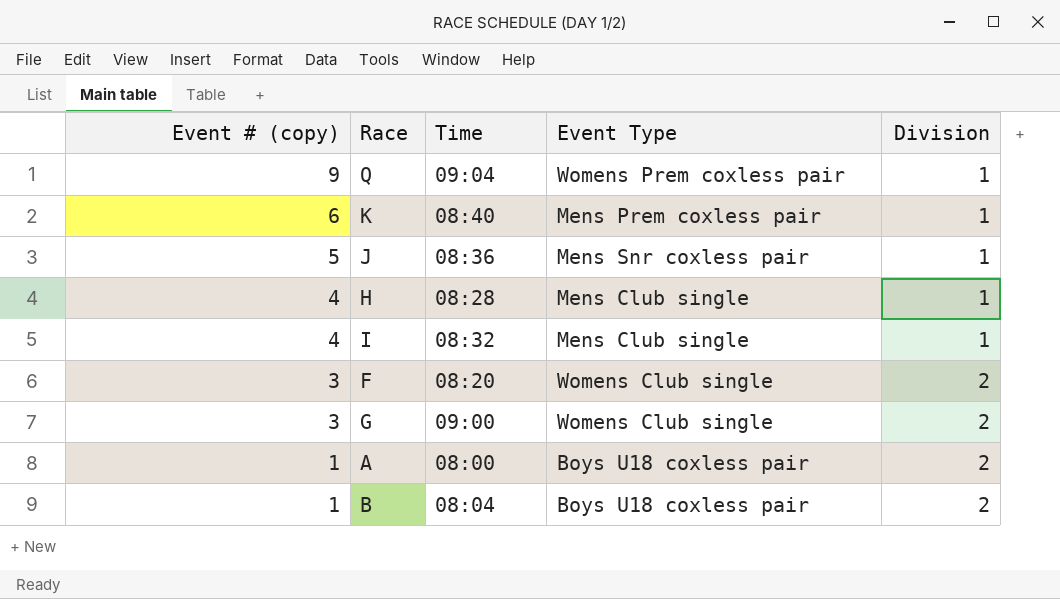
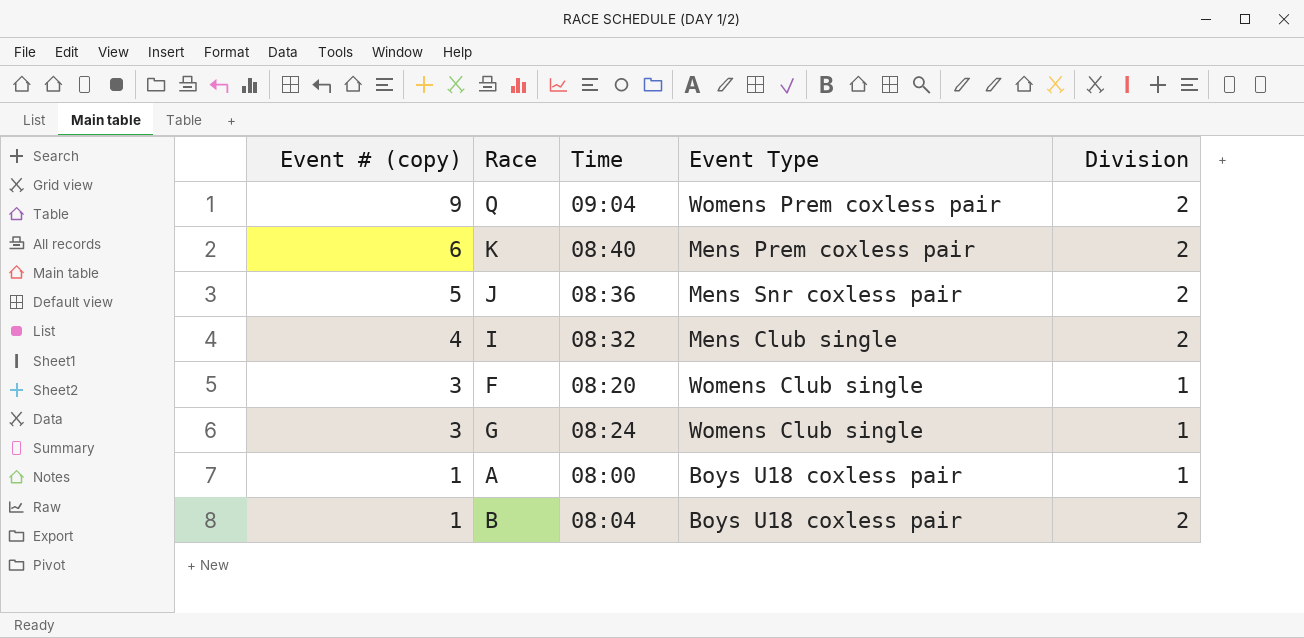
row H: 4 | 08:28 | Mens Club single | 1 -> none
Q | Division: 1 -> 2
K | Division: 1 -> 2
J | Division: 1 -> 2
I | Division: 1 -> 2
F | Division: 2 -> 1
G | Time: 09:00 -> 08:24
G | Division: 2 -> 1
A | Division: 2 -> 1

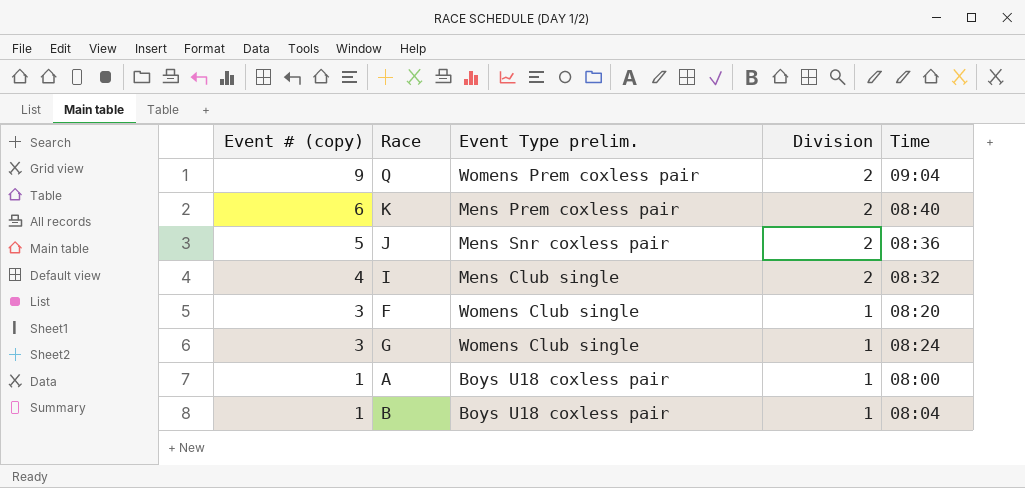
column name: Event Type -> Event Type prelim.
column Time | position: 3 -> 5
B | Division: 2 -> 1

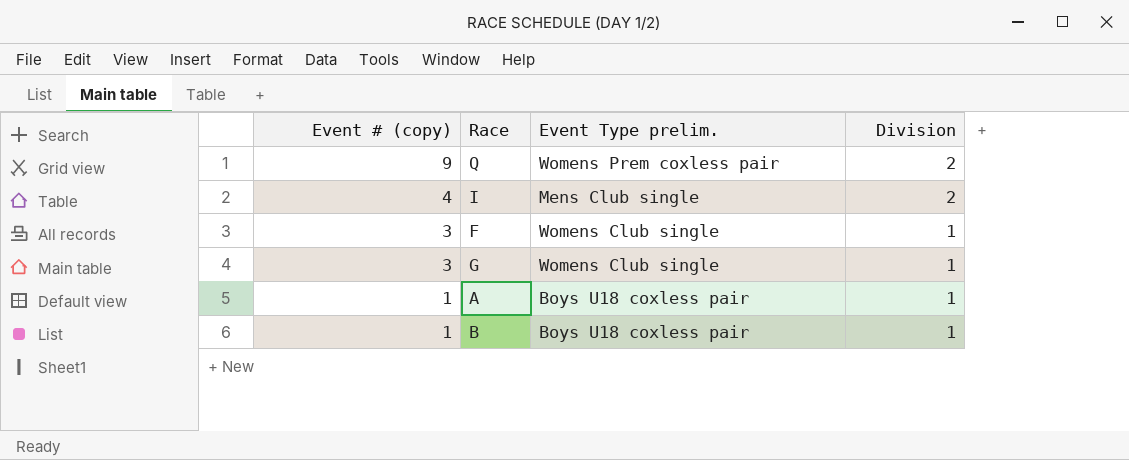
column Time | position: 5 -> none
row K: 6 | Mens Prem coxless pair | 2 | 08:40 -> none
row J: 5 | Mens Snr coxless pair | 2 | 08:36 -> none

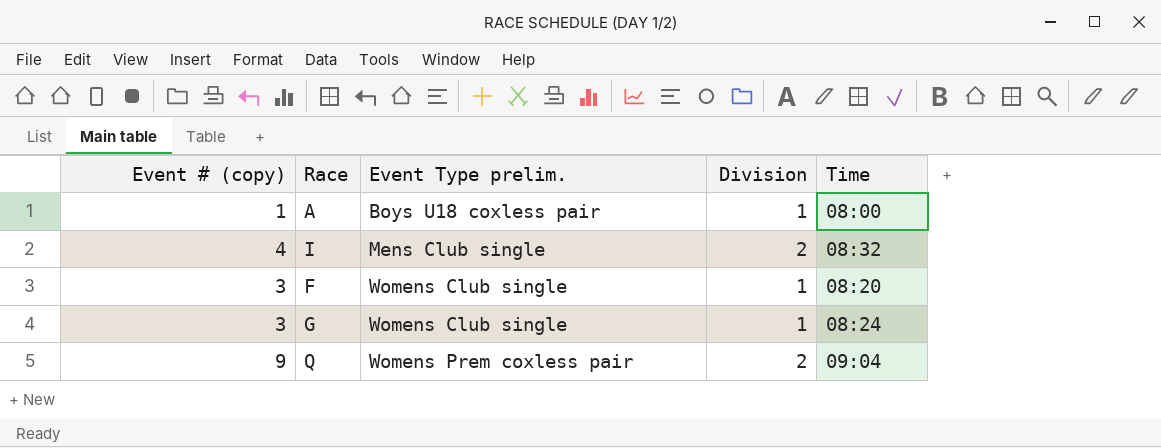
row order: Event # (copy) descending -> Event Type prelim. ascending
column Time | position: none -> 5
row B: 1 | Boys U18 coxless pair | 1 -> none

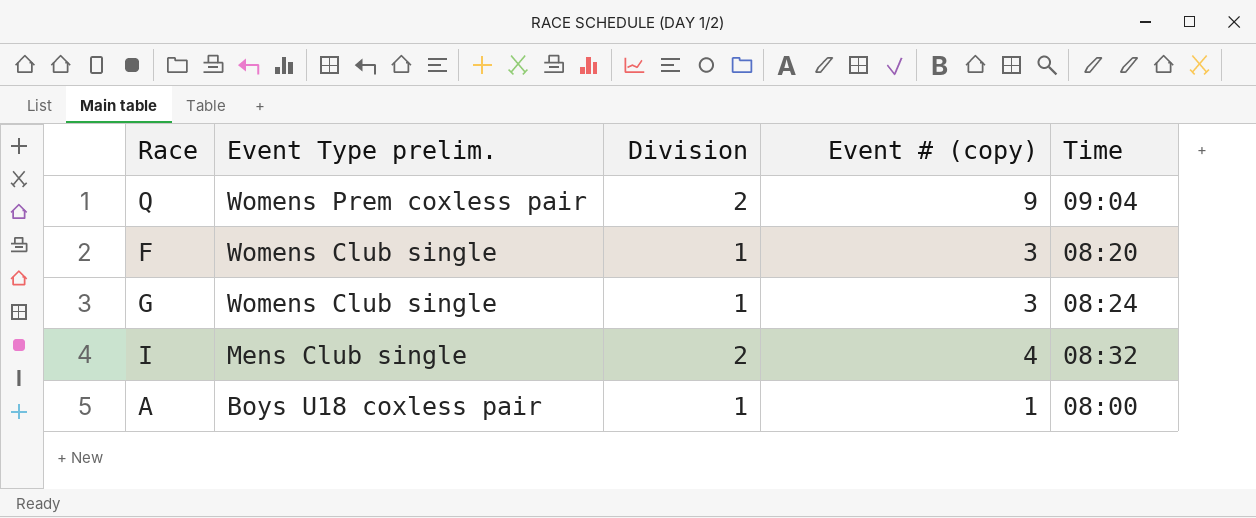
row order: Event Type prelim. ascending -> Event Type prelim. descending
column Event # (copy) | position: 1 -> 4

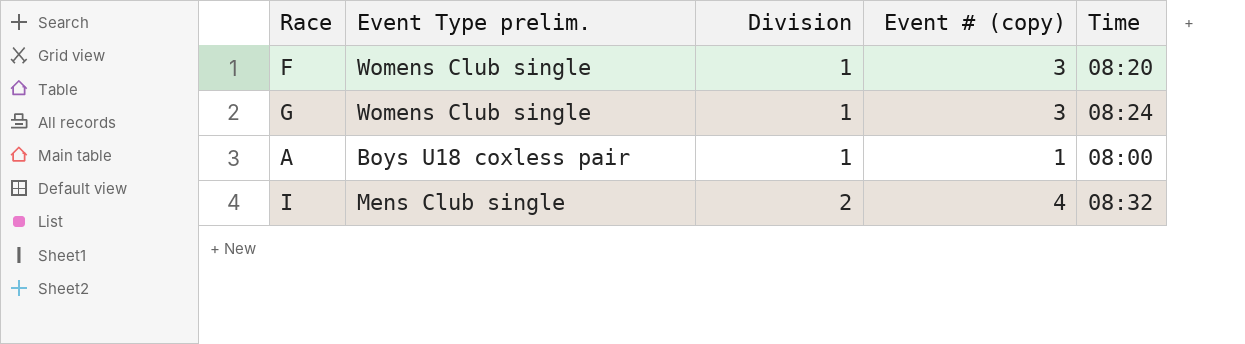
row order: Event Type prelim. descending -> Division ascending
row Q: Womens Prem coxless pair | 2 | 9 | 09:04 -> none

